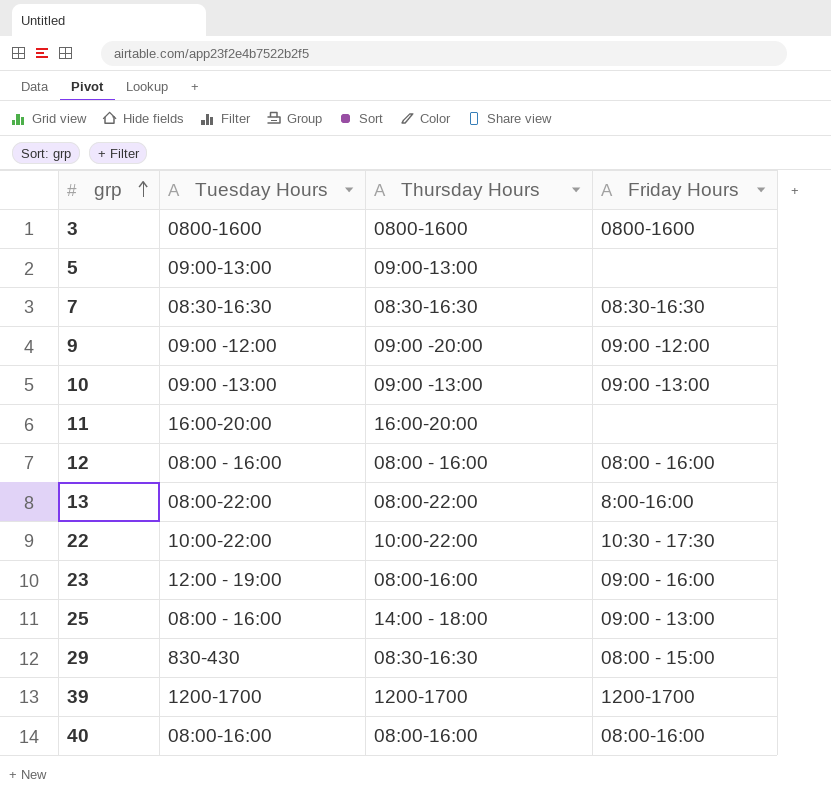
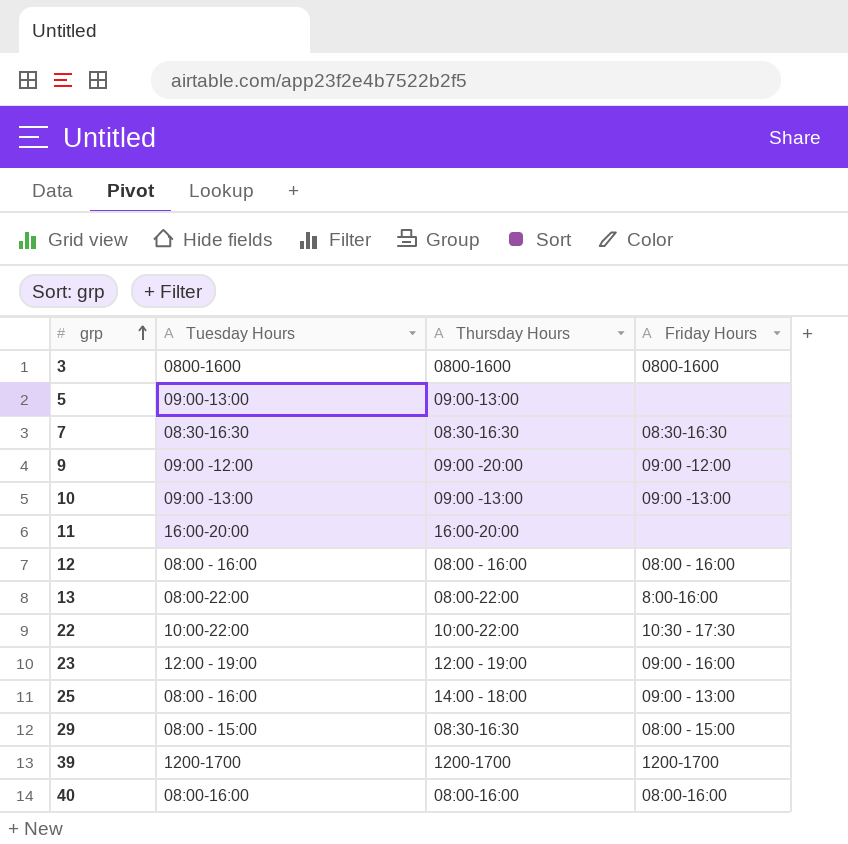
23 | Thursday Hours: 08:00-16:00 -> 12:00 - 19:00
29 | Tuesday Hours: 830-430 -> 08:00 - 15:00

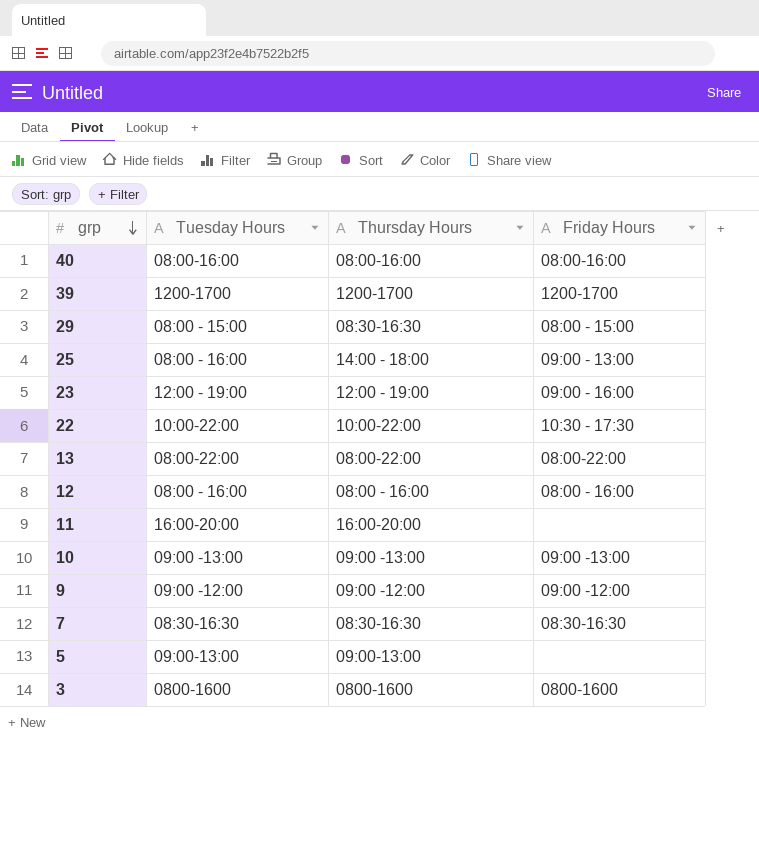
row order: grp ascending -> grp descending
13 | Friday Hours: 8:00-16:00 -> 08:00-22:00
9 | Thursday Hours: 09:00 -20:00 -> 09:00 -12:00

